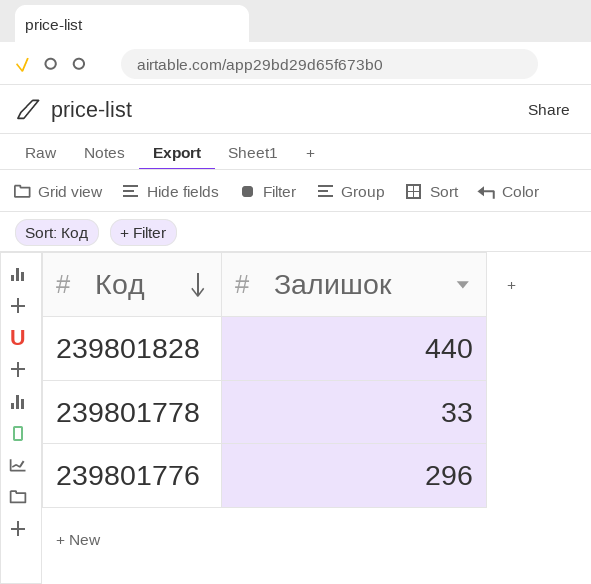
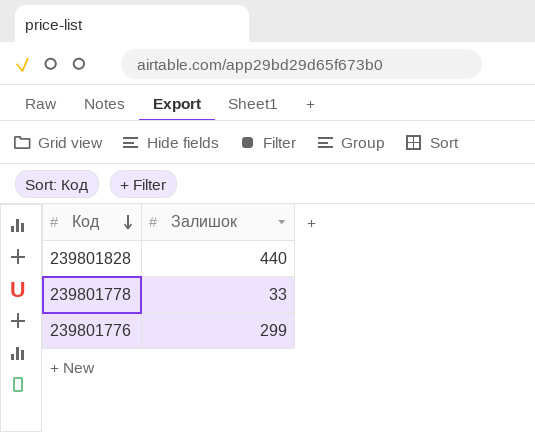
239801776 | Залишок: 296 -> 299

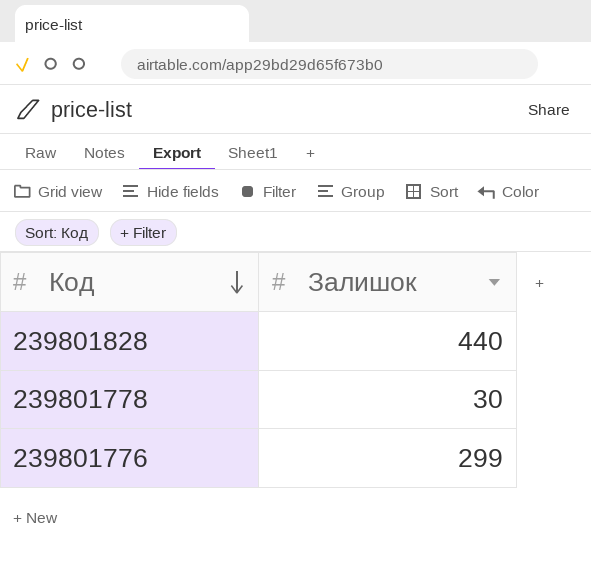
239801778 | Залишок: 33 -> 30

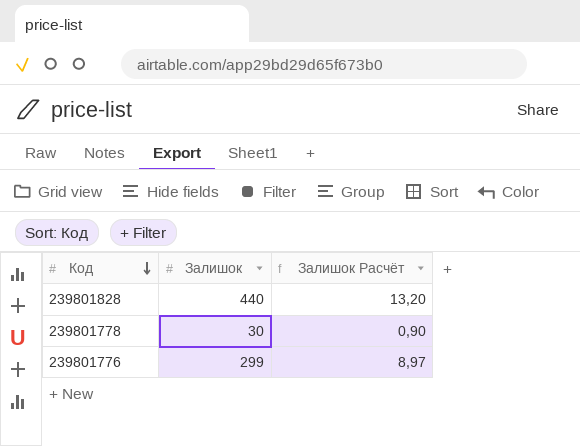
column Залишок Расчёт | formula: none -> [Залишок] * 0,03

